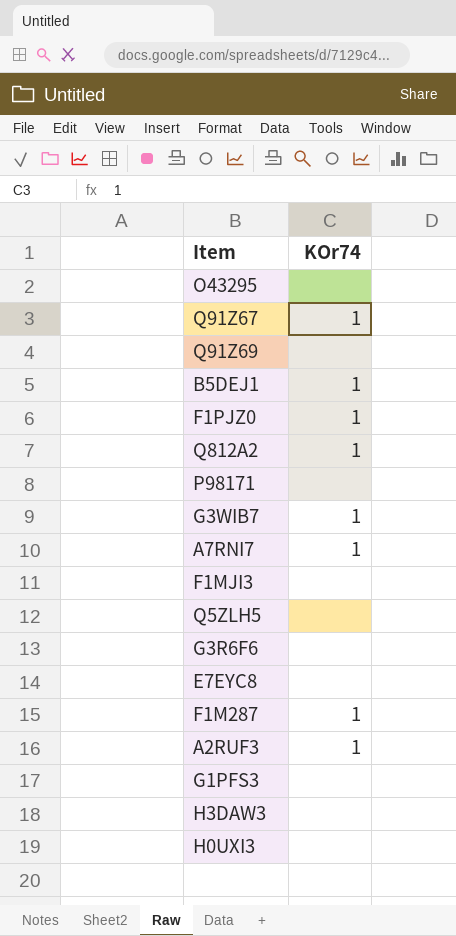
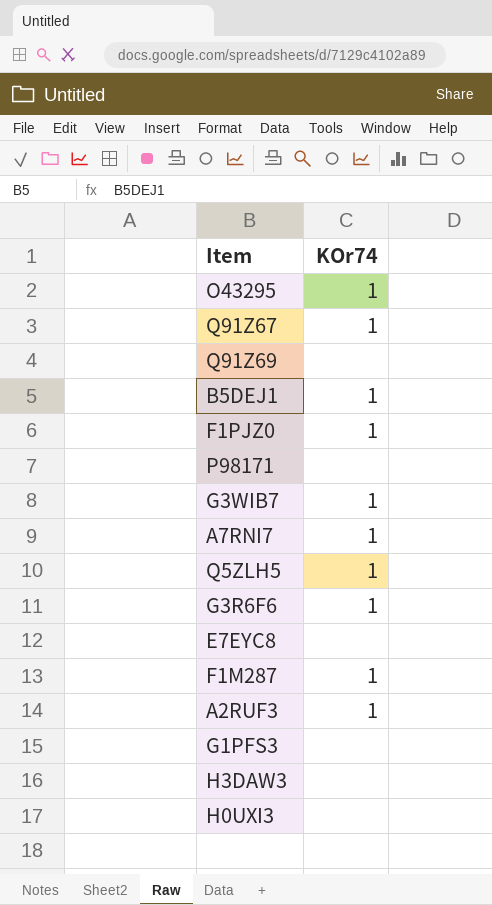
row Q812A2: 1 -> none
row F1MJI3: none -> none
O43295 | KOr74: none -> 1
Q5ZLH5 | KOr74: none -> 1
G3R6F6 | KOr74: none -> 1

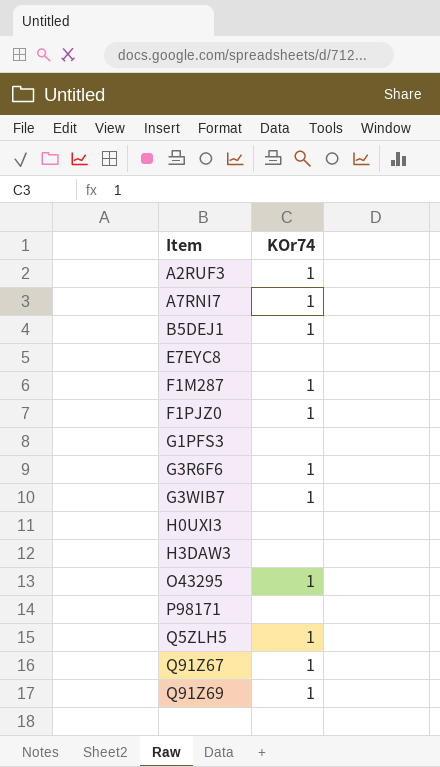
row order: none -> Item ascending
Q91Z69 | KOr74: none -> 1

